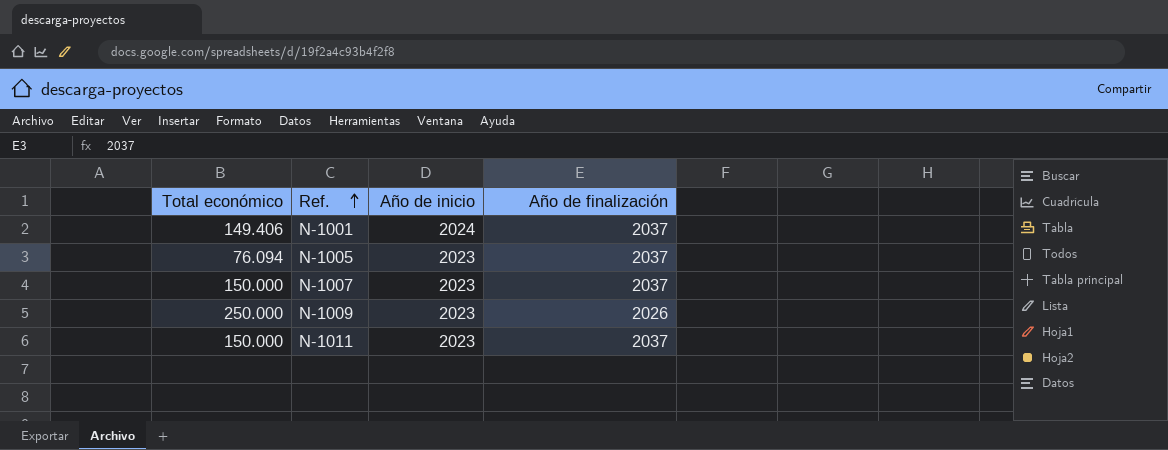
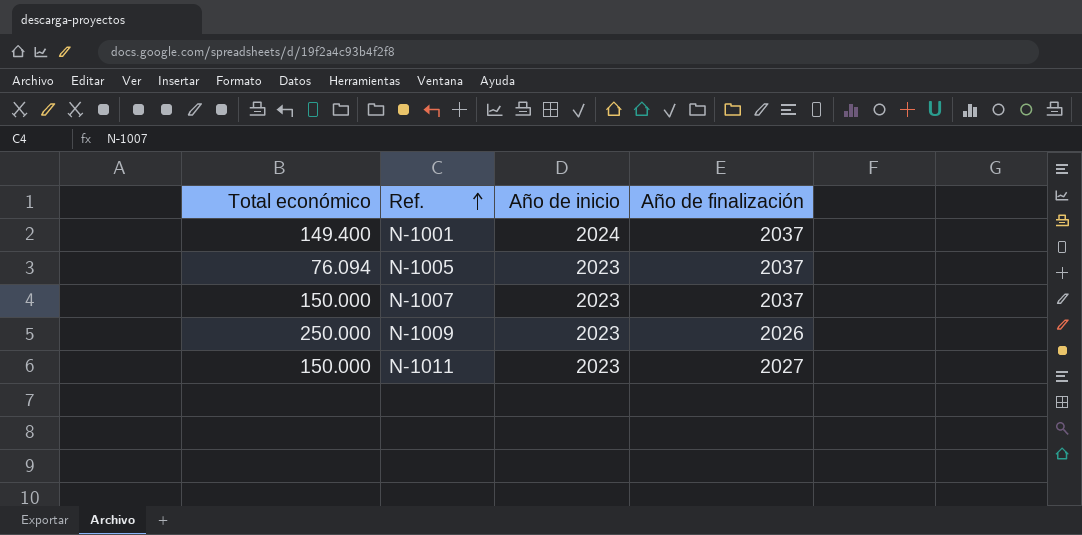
N-1001 | Total económico: 149.406 -> 149.400
N-1011 | Año de finalización: 2037 -> 2027

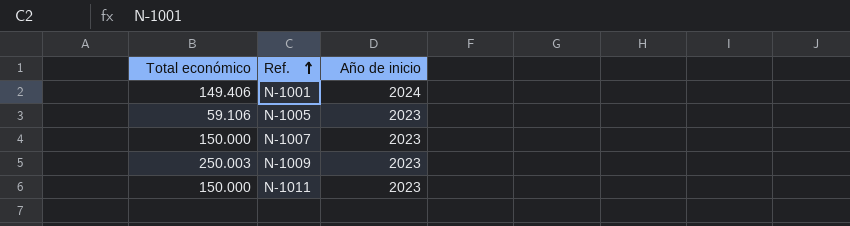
column Año de finalización | position: 4 -> none
N-1001 | Total económico: 149.400 -> 149.406
N-1005 | Total económico: 76.094 -> 59.106
N-1009 | Total económico: 250.000 -> 250.003

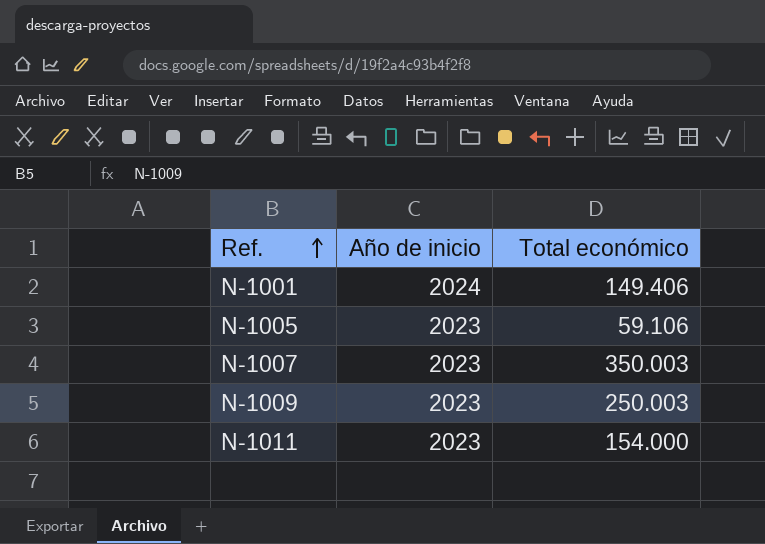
column Total económico | position: 1 -> 3
N-1007 | Total económico: 150.000 -> 350.003
N-1011 | Total económico: 150.000 -> 154.000

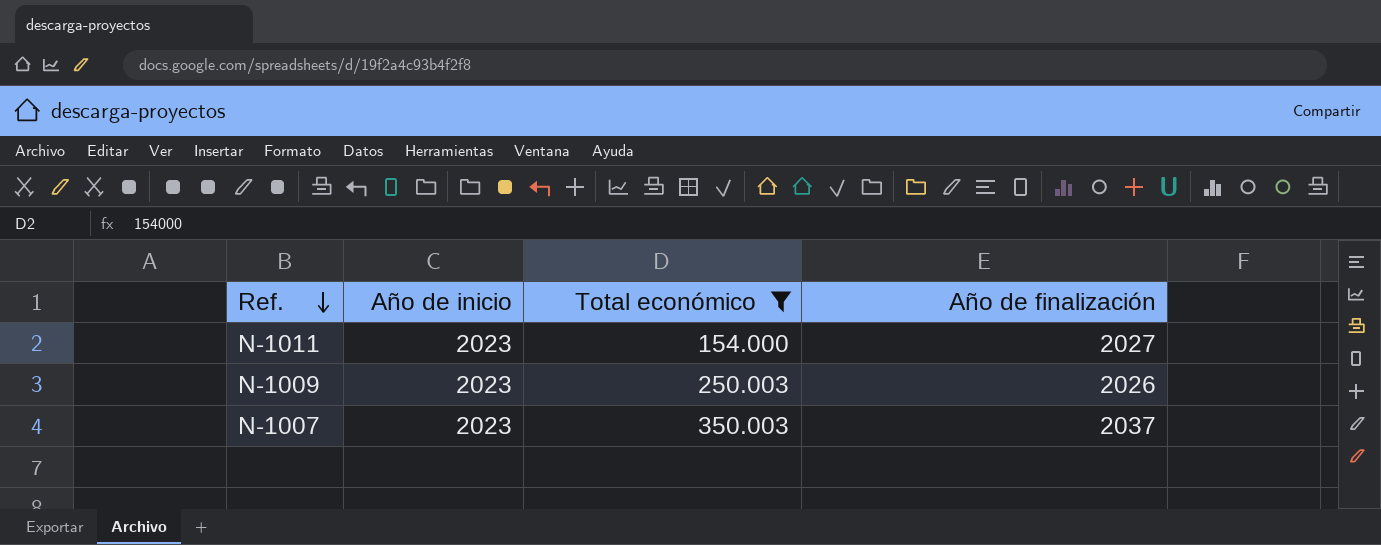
filter: none -> Total económico >= 154.000
row order: Ref. ascending -> Ref. descending
column Año de finalización | position: none -> 4

